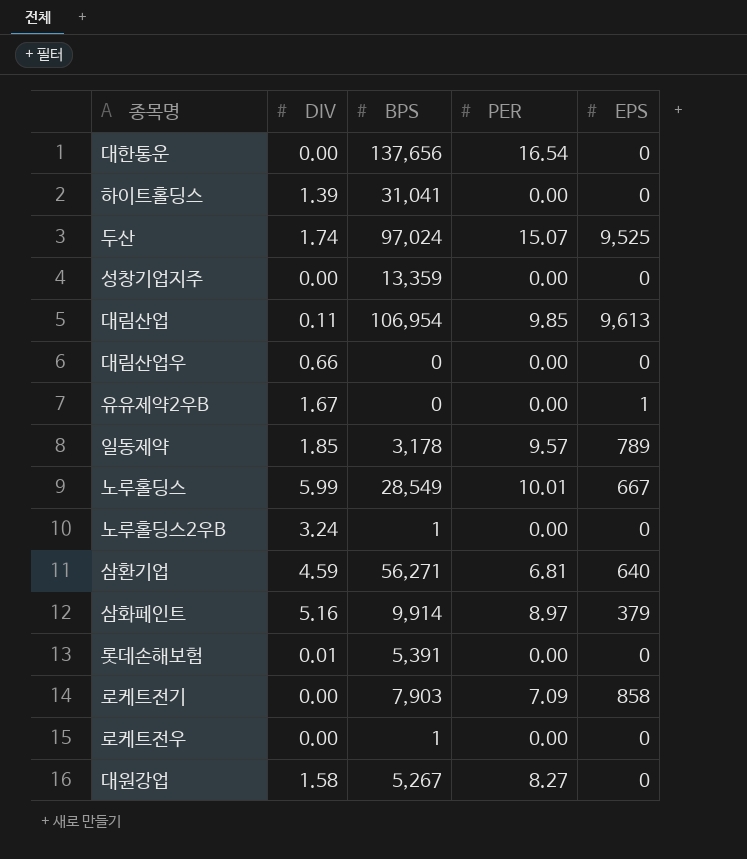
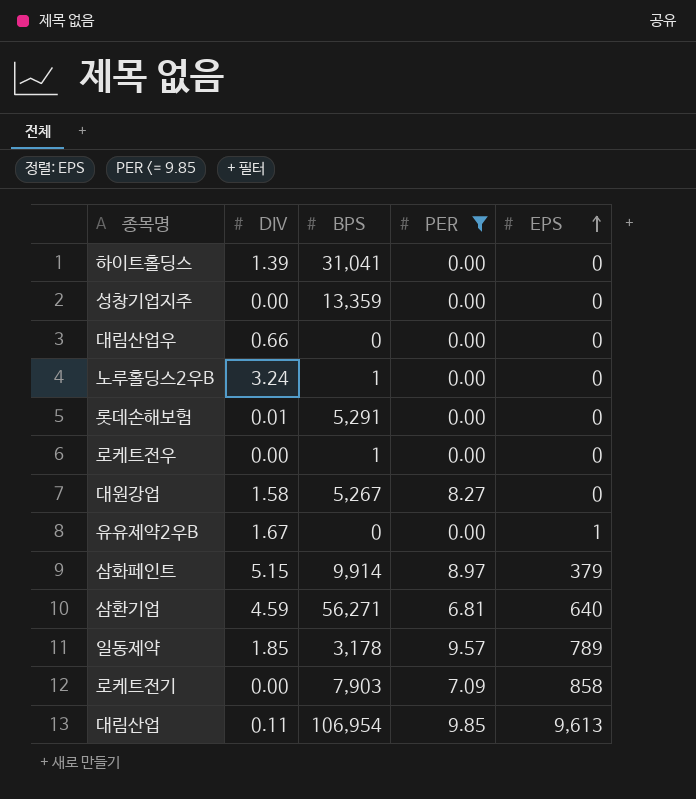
filter: none -> PER <= 9.85
row order: none -> EPS ascending
롯데손해보험 | BPS: 5,391 -> 5,291
삼화페인트 | DIV: 5.16 -> 5.15

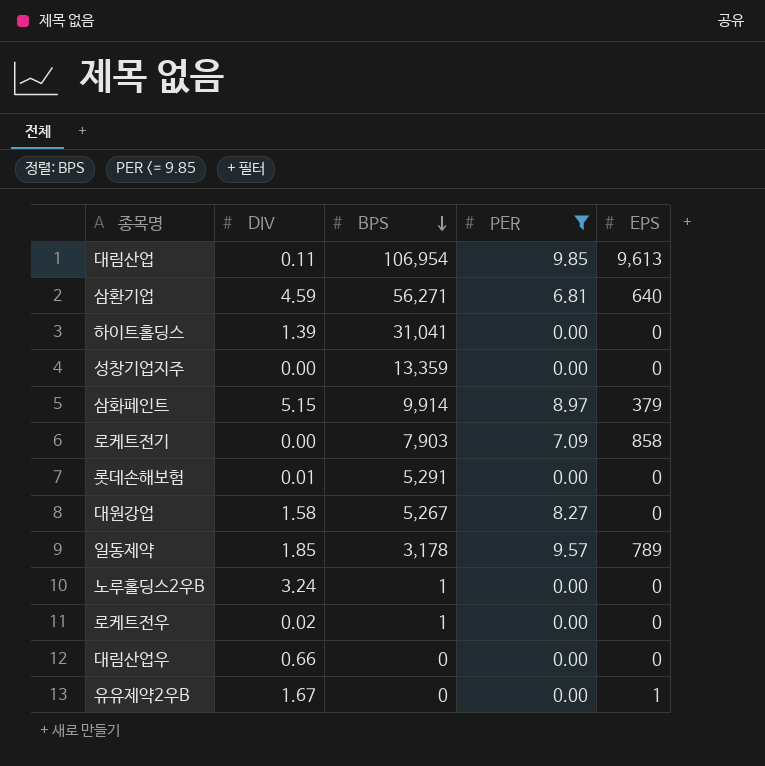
row order: EPS ascending -> BPS descending
로케트전우 | DIV: 0.00 -> 0.02

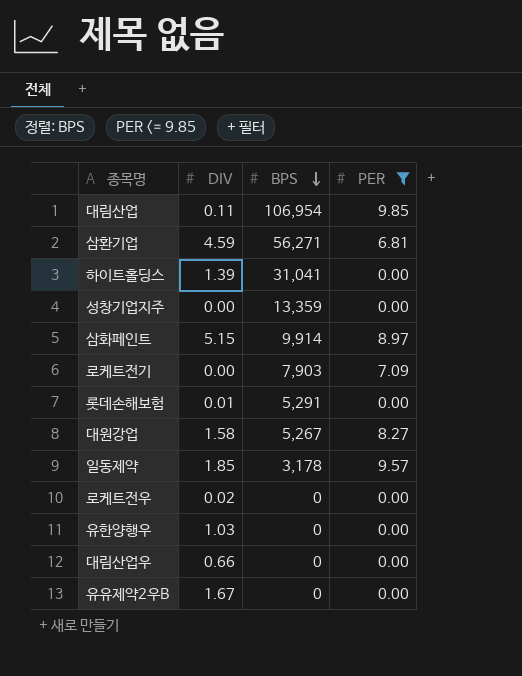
column EPS | position: 5 -> none
row 노루홀딩스2우B: 3.24 | 1 | 0.00 | 0 -> none
로케트전우 | BPS: 1 -> 0
row 유한양행우: none -> 1.03 | 0 | 0.00

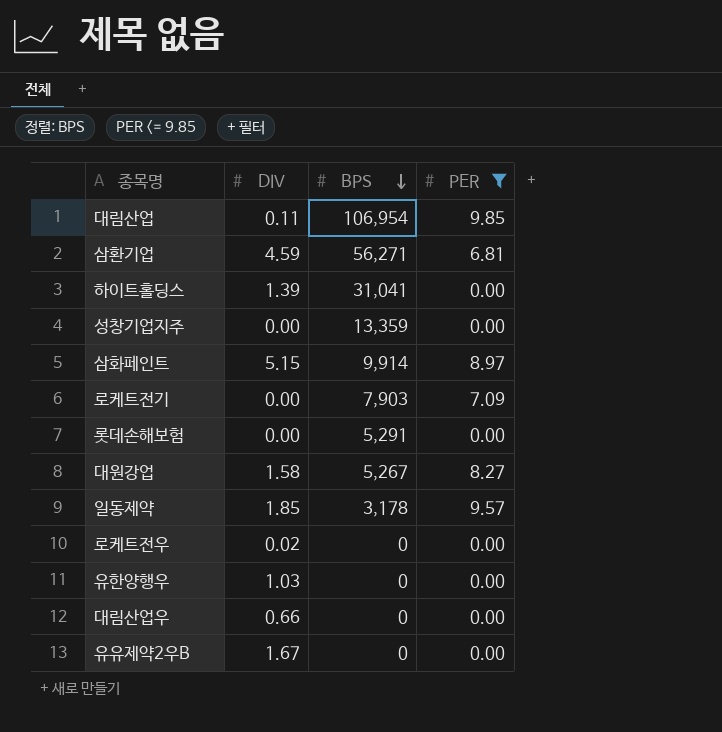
롯데손해보험 | DIV: 0.01 -> 0.00

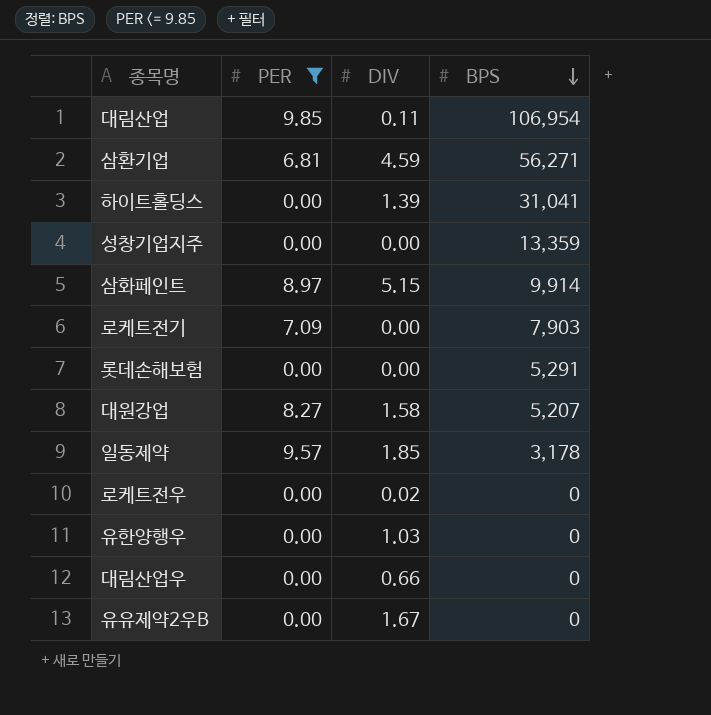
column PER | position: 4 -> 2
대원강업 | BPS: 5,267 -> 5,207

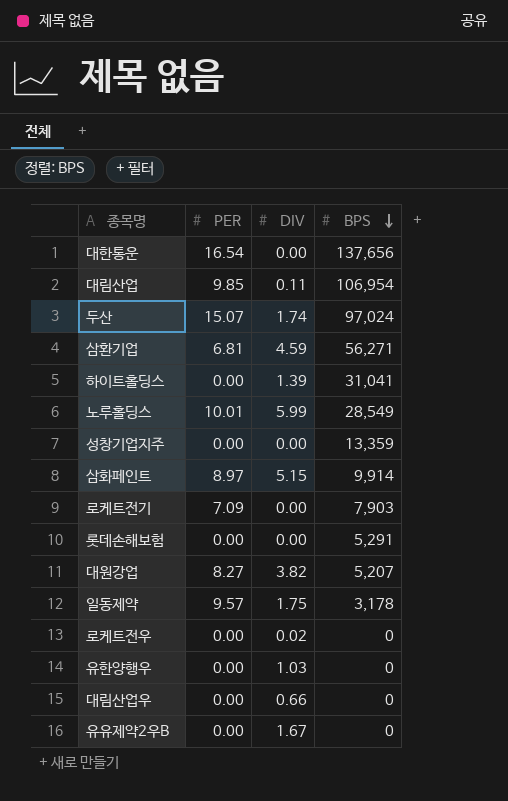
filter: PER <= 9.85 -> none
대원강업 | DIV: 1.58 -> 3.82
일동제약 | DIV: 1.85 -> 1.75

